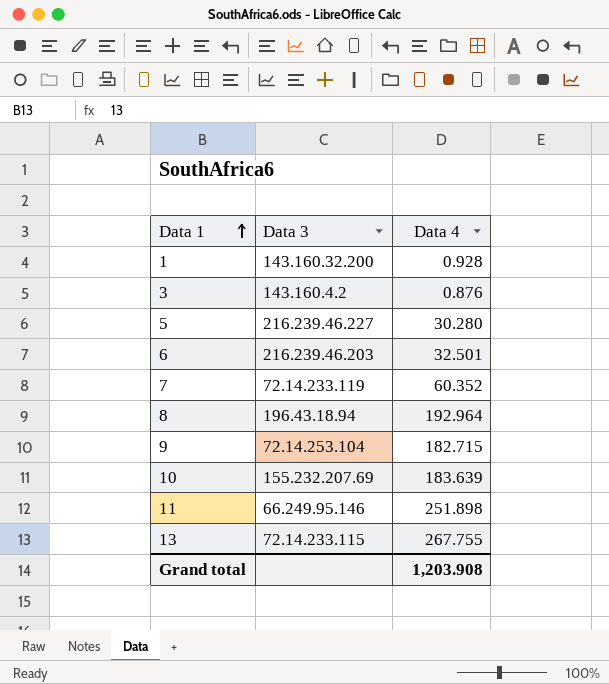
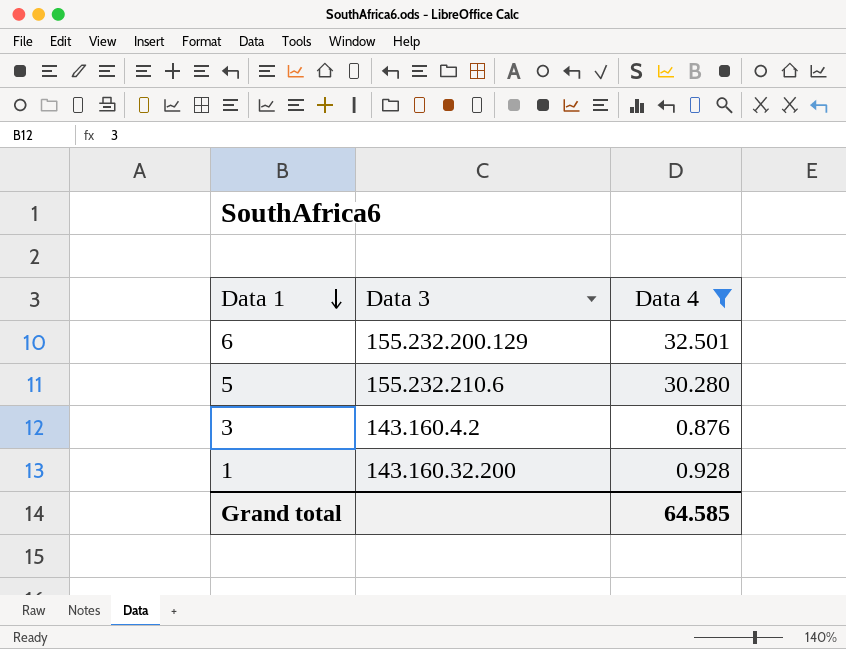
filter: none -> Data 4 <= 32.501
row order: Data 1 ascending -> Data 1 descending
6 | Data 3: 216.239.46.203 -> 155.232.200.129
5 | Data 3: 216.239.46.227 -> 155.232.210.6
Grand total | Data 4: 1,203.908 -> 64.585

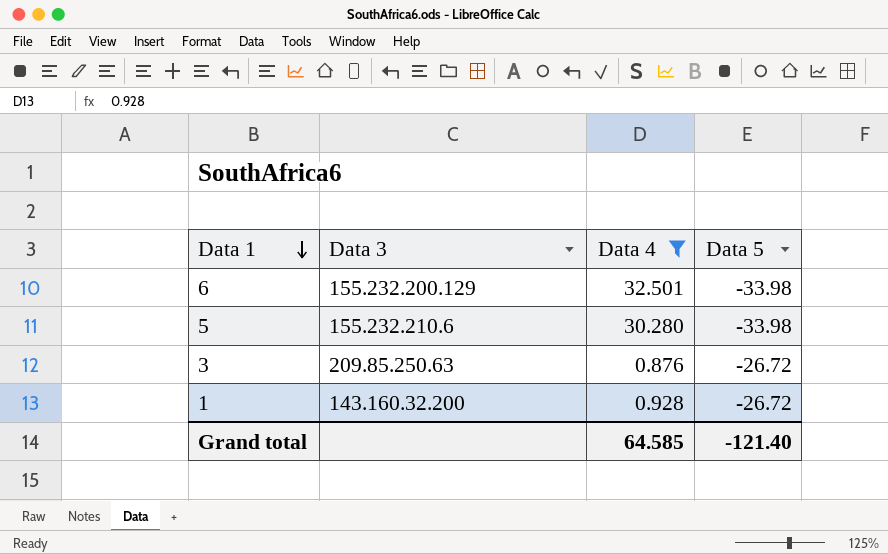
column Data 5 | position: none -> 4
3 | Data 3: 143.160.4.2 -> 209.85.250.63

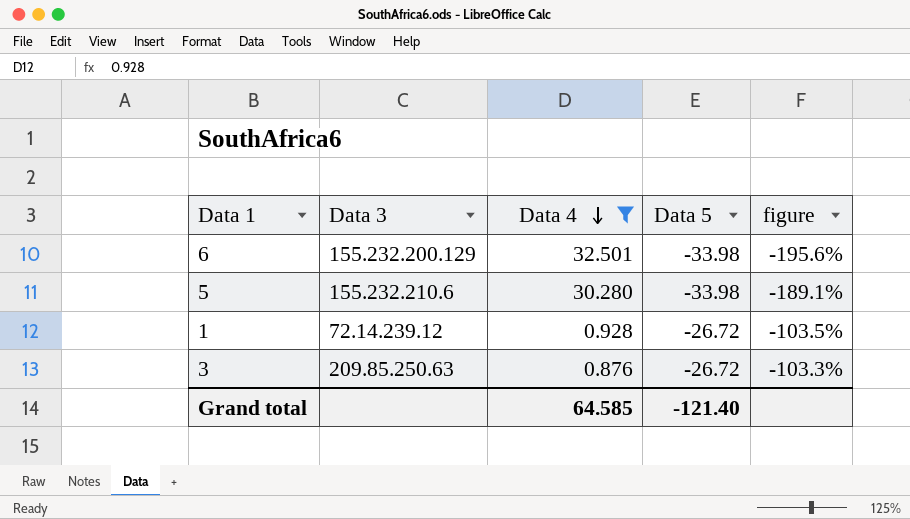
row order: Data 1 descending -> Data 4 descending
column figure | formula: none -> ([Data 4] - [Data 5]) / [Data 5]
1 | Data 3: 143.160.32.200 -> 72.14.239.12

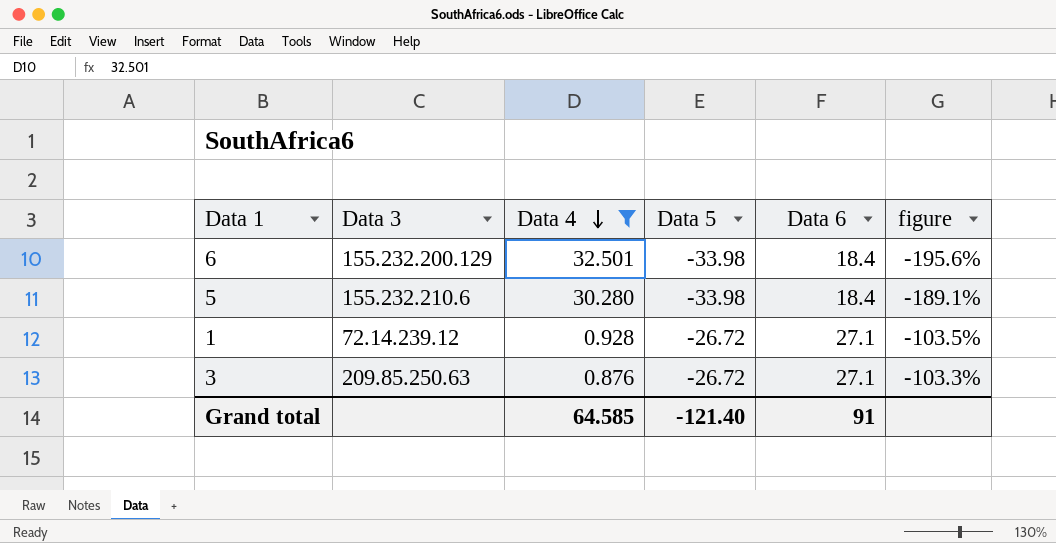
column Data 6 | position: none -> 5

